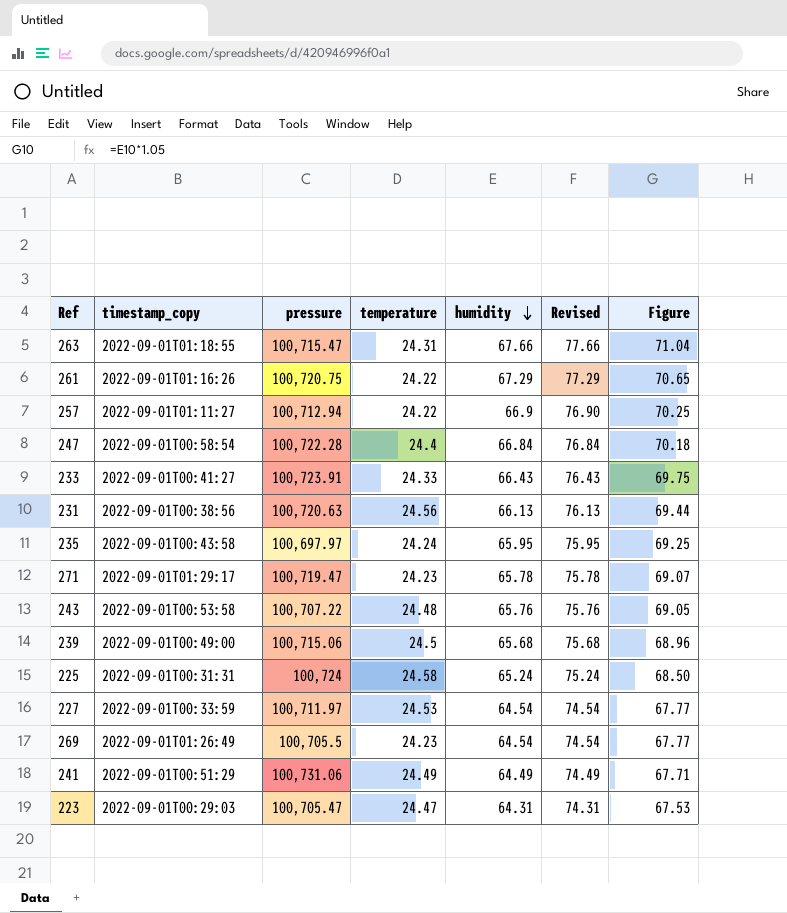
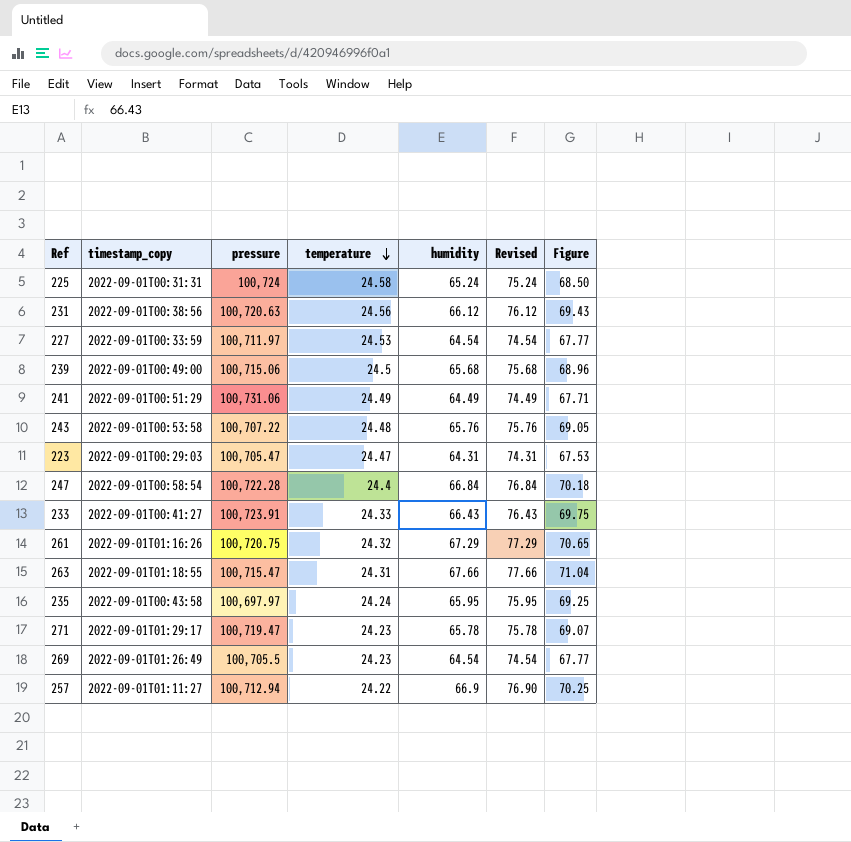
row order: humidity descending -> temperature descending
231 | humidity: 66.13 -> 66.12
231 | Revised: 76.13 -> 76.12
231 | Figure: 69.44 -> 69.43
261 | temperature: 24.22 -> 24.32

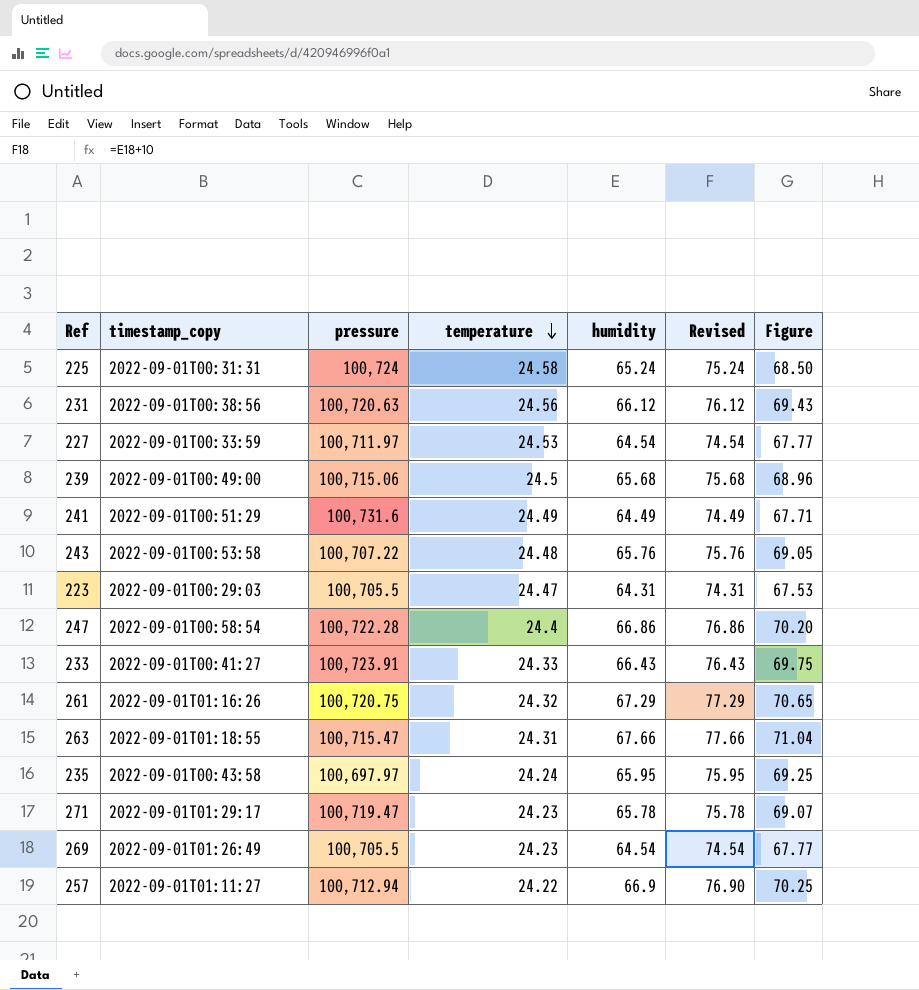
241 | pressure: 100,731.06 -> 100,731.6
223 | pressure: 100,705.47 -> 100,705.5
247 | humidity: 66.84 -> 66.86
247 | Revised: 76.84 -> 76.86
247 | Figure: 70.18 -> 70.20

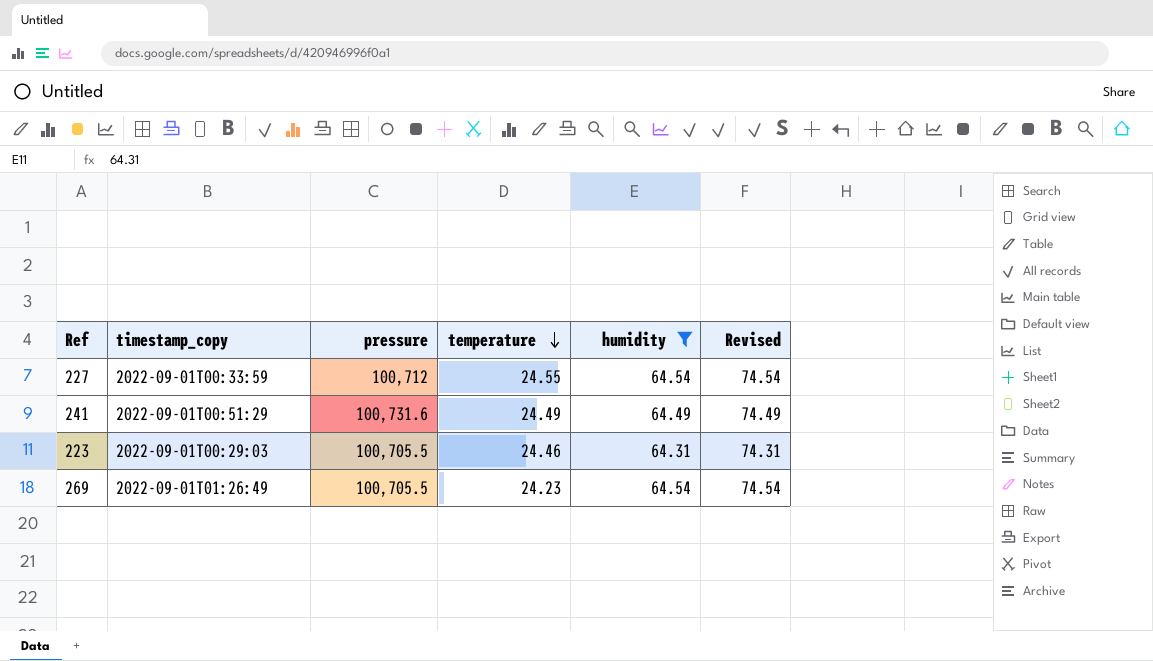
filter: none -> humidity <= 64.54
column Figure | formula: [humidity] * 1.05 -> none
227 | pressure: 100,711.97 -> 100,712
227 | temperature: 24.53 -> 24.55
223 | temperature: 24.47 -> 24.46

